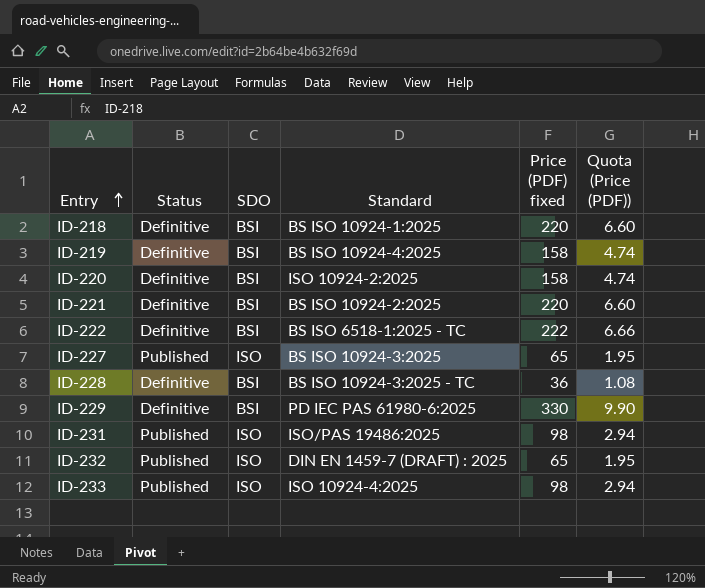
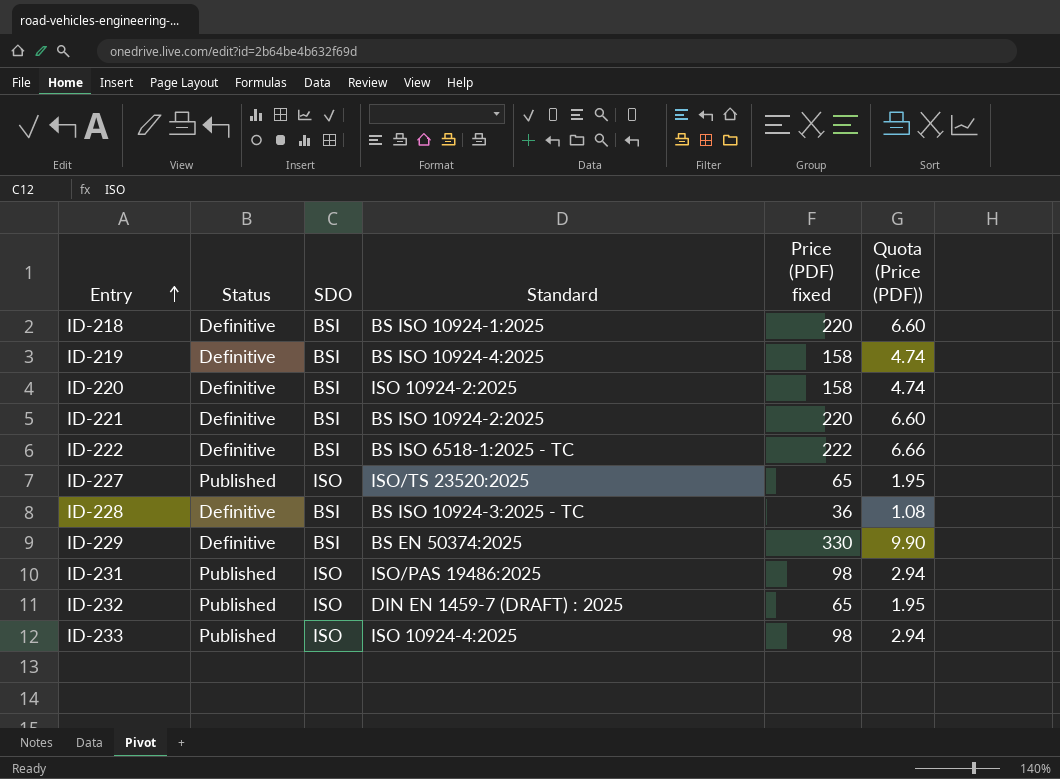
ID-227 | Standard: BS ISO 10924-3:2025 -> ISO/TS 23520:2025
ID-229 | Standard: PD IEC PAS 61980-6:2025 -> BS EN 50374:2025

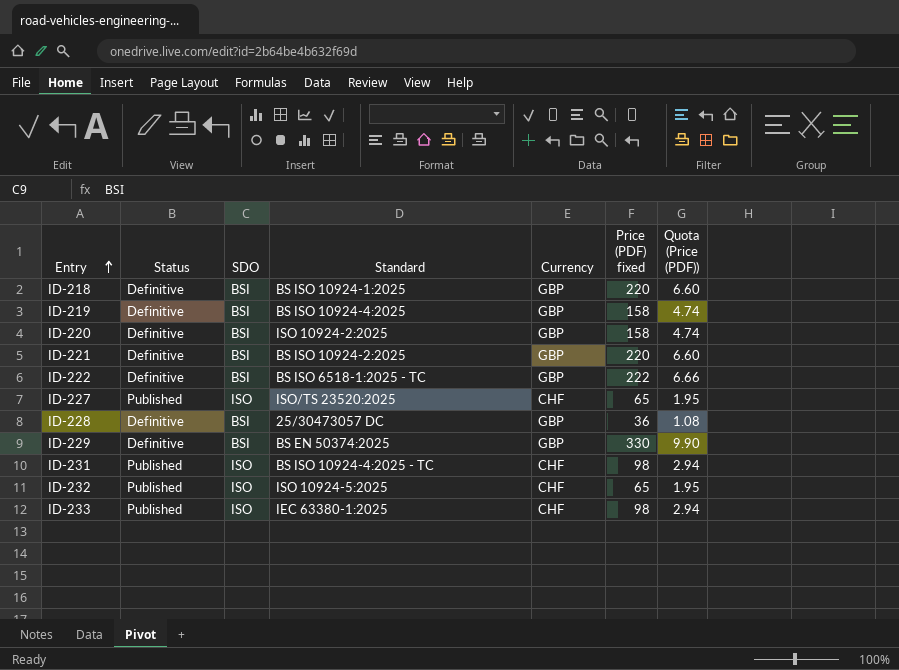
column Currency | position: none -> 5
ID-228 | Standard: BS ISO 10924-3:2025 - TC -> 25/30473057 DC
ID-231 | Standard: ISO/PAS 19486:2025 -> BS ISO 10924-4:2025 - TC
ID-232 | Standard: DIN EN 1459-7 (DRAFT) : 2025 -> ISO 10924-5:2025
ID-233 | Standard: ISO 10924-4:2025 -> IEC 63380-1:2025

